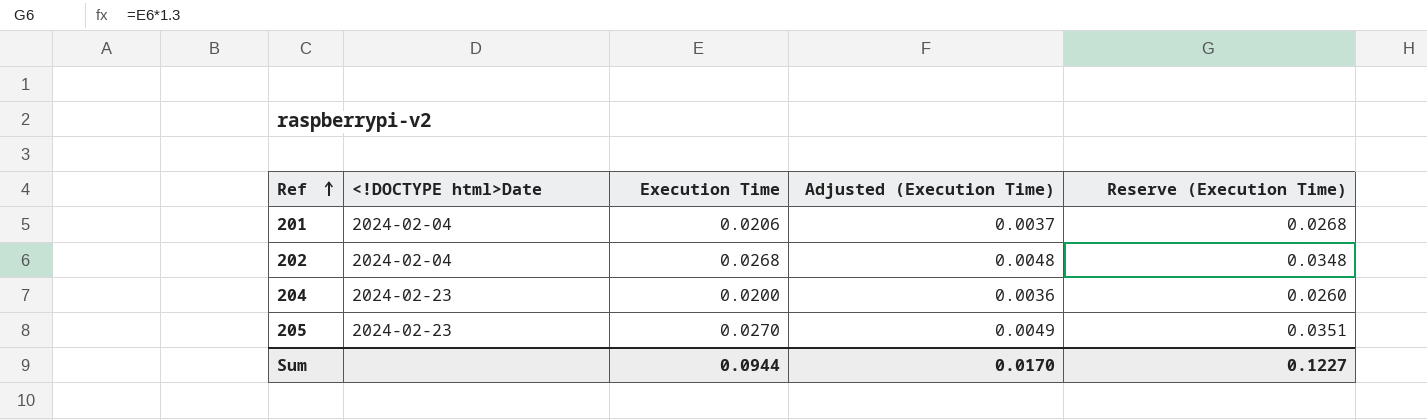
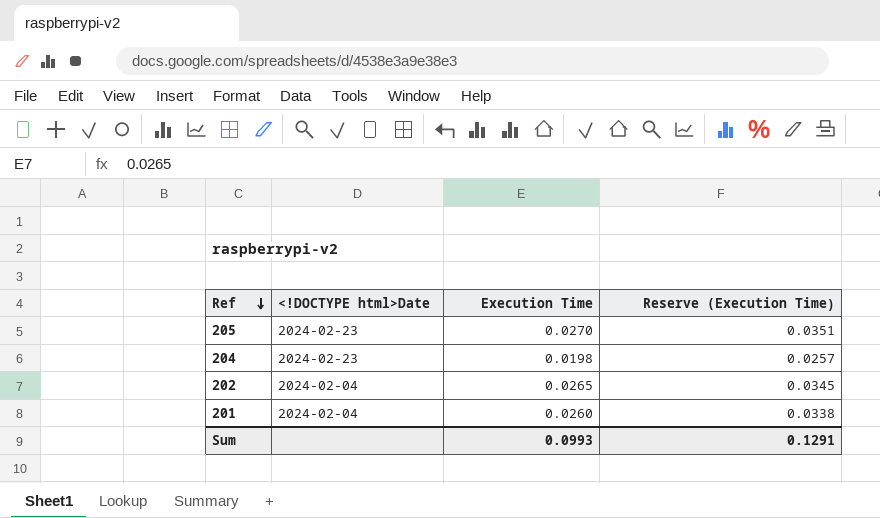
row order: Ref ascending -> Ref descending
column Adjusted (Execution Time) | formula: [Execution Time] * 0.18 -> none
204 | Execution Time: 0.0200 -> 0.0198
204 | Reserve (Execution Time): 0.0260 -> 0.0257
202 | Execution Time: 0.0268 -> 0.0265
202 | Reserve (Execution Time): 0.0348 -> 0.0345
201 | Execution Time: 0.0206 -> 0.0260
201 | Reserve (Execution Time): 0.0268 -> 0.0338
Sum | Execution Time: 0.0944 -> 0.0993
Sum | Reserve (Execution Time): 0.1227 -> 0.1291

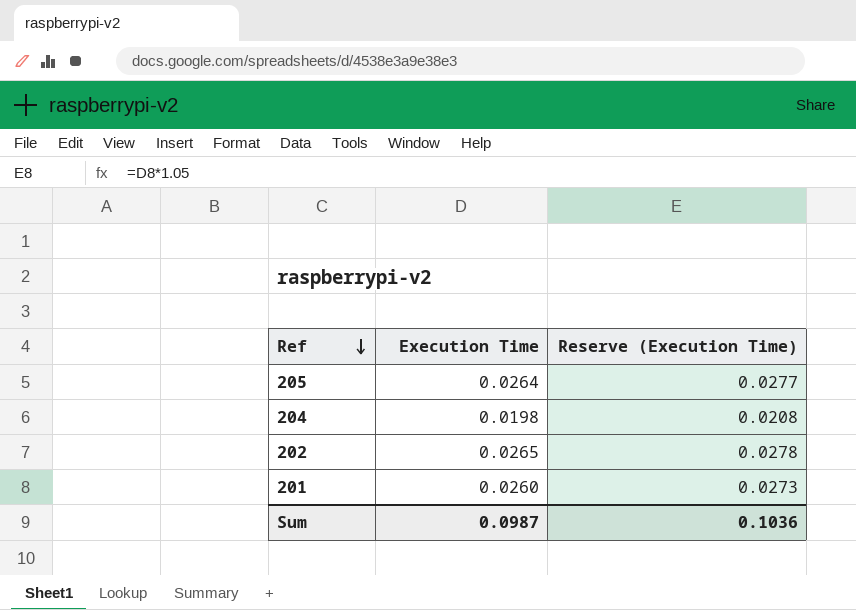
column <!DOCTYPE html>Date | position: 2 -> none
column Reserve (Execution Time) | formula: [Execution Time] * 1.3 -> [Execution Time] * 1.05
205 | Execution Time: 0.0270 -> 0.0264
Sum | Execution Time: 0.0993 -> 0.0987
Sum | Reserve (Execution Time): 0.1291 -> 0.1036

